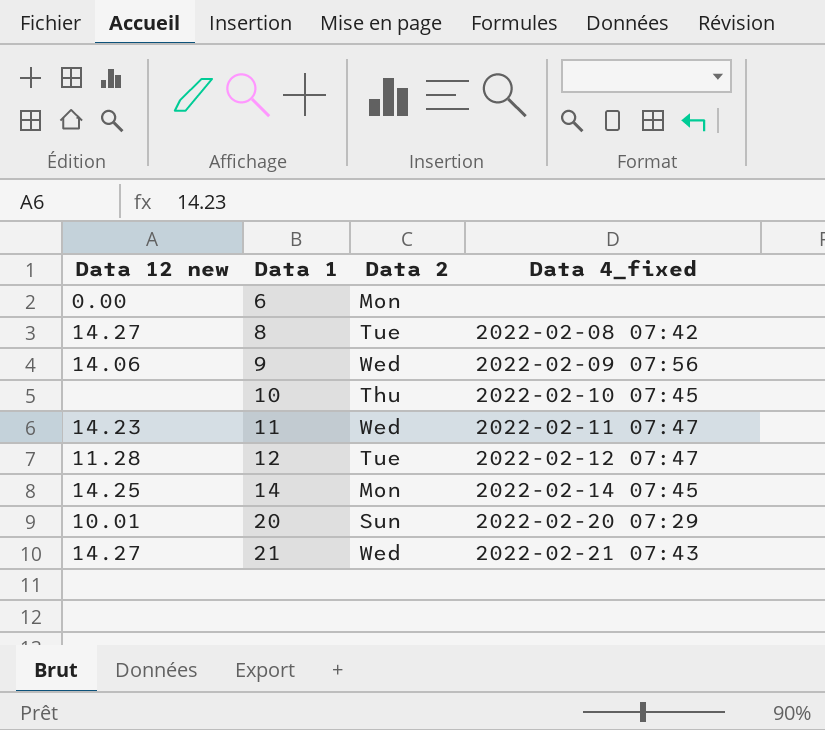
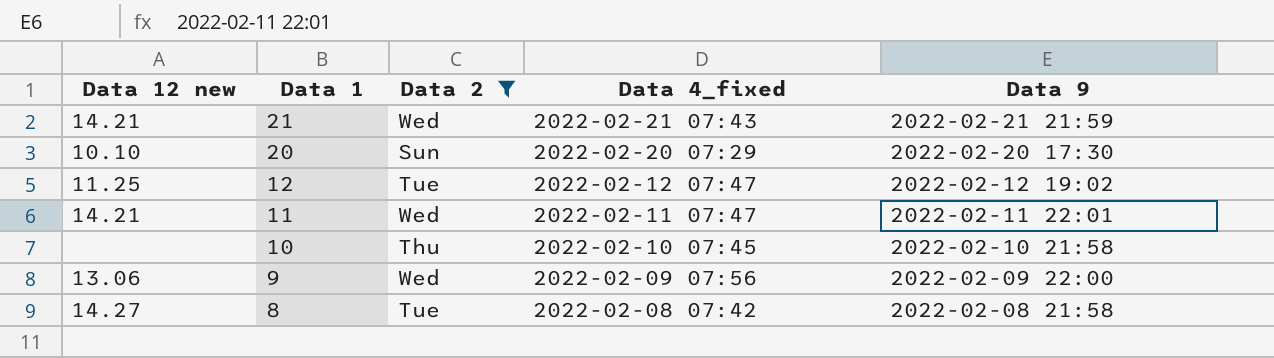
filter: none -> Data 2 != Mon
row order: Data 1 ascending -> Data 1 descending
column Data 9 | position: none -> 5
21 | Data 12 new: 14.27 -> 14.21
20 | Data 12 new: 10.01 -> 10.10
12 | Data 12 new: 11.28 -> 11.25
11 | Data 12 new: 14.23 -> 14.21
9 | Data 12 new: 14.06 -> 13.06

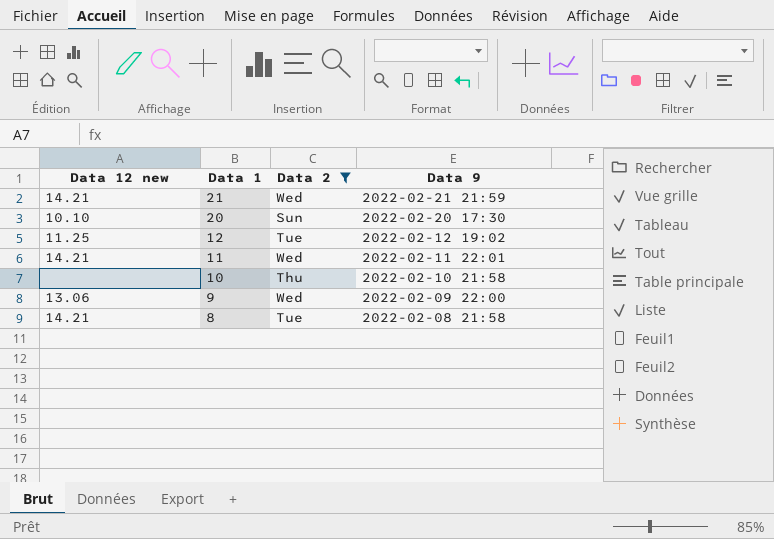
column Data 4_fixed | position: 4 -> none
8 | Data 12 new: 14.27 -> 14.21

